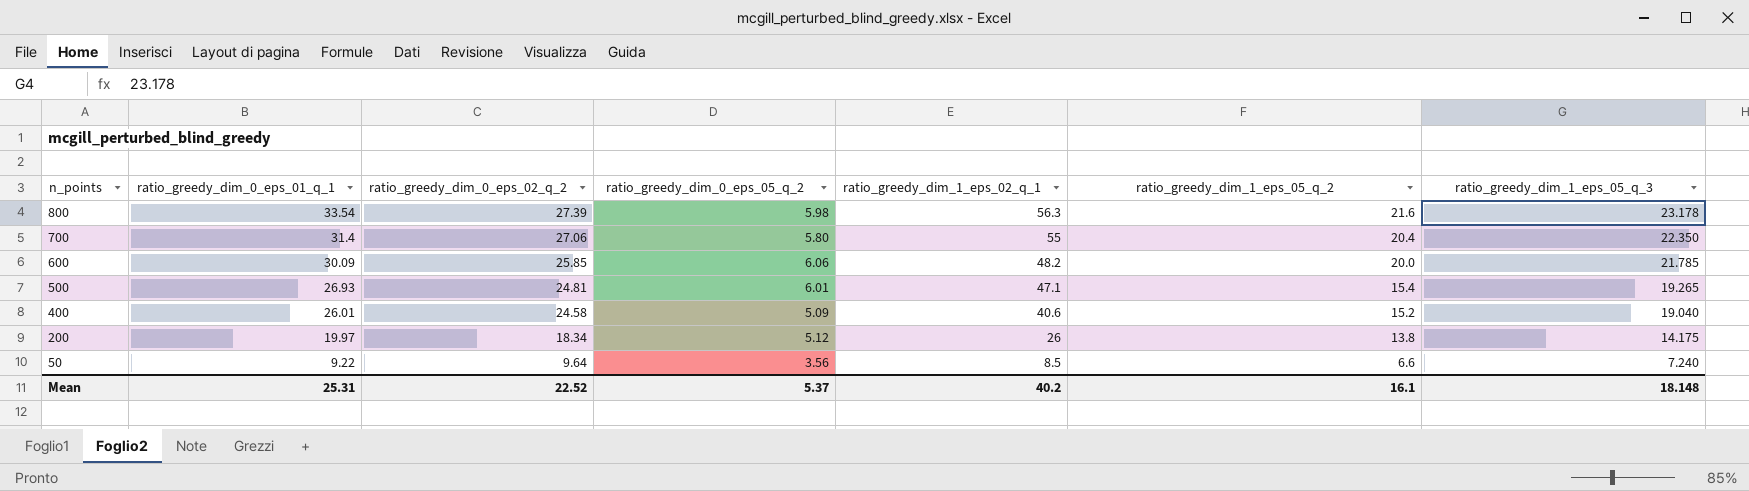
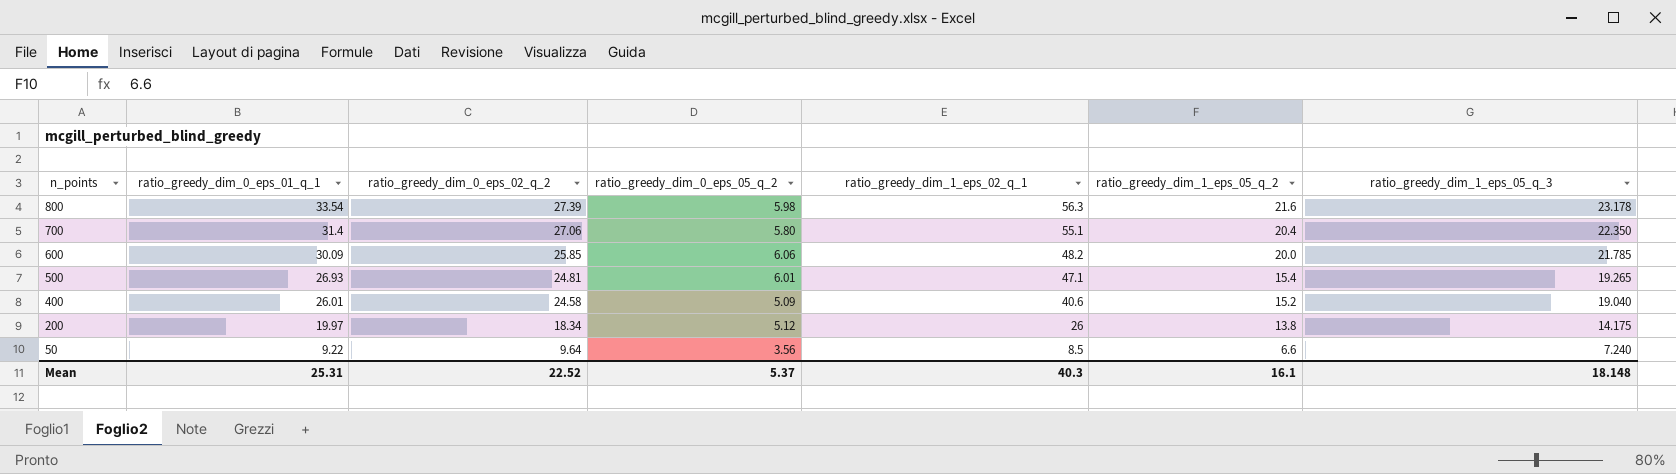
700 | ratio_greedy_dim_1_eps_02_q_1: 55 -> 55.1
Mean | ratio_greedy_dim_1_eps_02_q_1: 40.2 -> 40.3

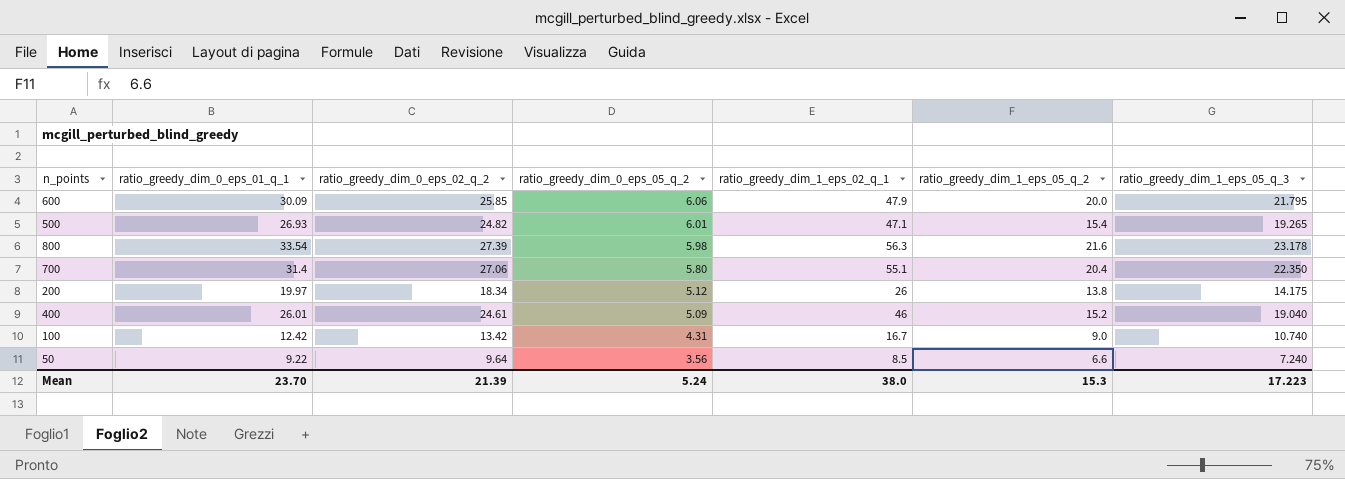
row order: n_points descending -> ratio_greedy_dim_0_eps_05_q_2 descending
600 | ratio_greedy_dim_1_eps_02_q_1: 48.2 -> 47.9
600 | ratio_greedy_dim_1_eps_05_q_3: 21.785 -> 21.795
500 | ratio_greedy_dim_0_eps_02_q_2: 24.81 -> 24.82
400 | ratio_greedy_dim_0_eps_02_q_2: 24.58 -> 24.61
400 | ratio_greedy_dim_1_eps_02_q_1: 40.6 -> 46
row 100: none -> 12.42 | 13.42 | 4.31 | 16.7 | 9.0 | 10.740
Mean | ratio_greedy_dim_0_eps_01_q_1: 25.31 -> 23.70
Mean | ratio_greedy_dim_0_eps_02_q_2: 22.52 -> 21.39
Mean | ratio_greedy_dim_0_eps_05_q_2: 5.37 -> 5.24
Mean | ratio_greedy_dim_1_eps_02_q_1: 40.3 -> 38.0
Mean | ratio_greedy_dim_1_eps_05_q_2: 16.1 -> 15.3
Mean | ratio_greedy_dim_1_eps_05_q_3: 18.148 -> 17.223

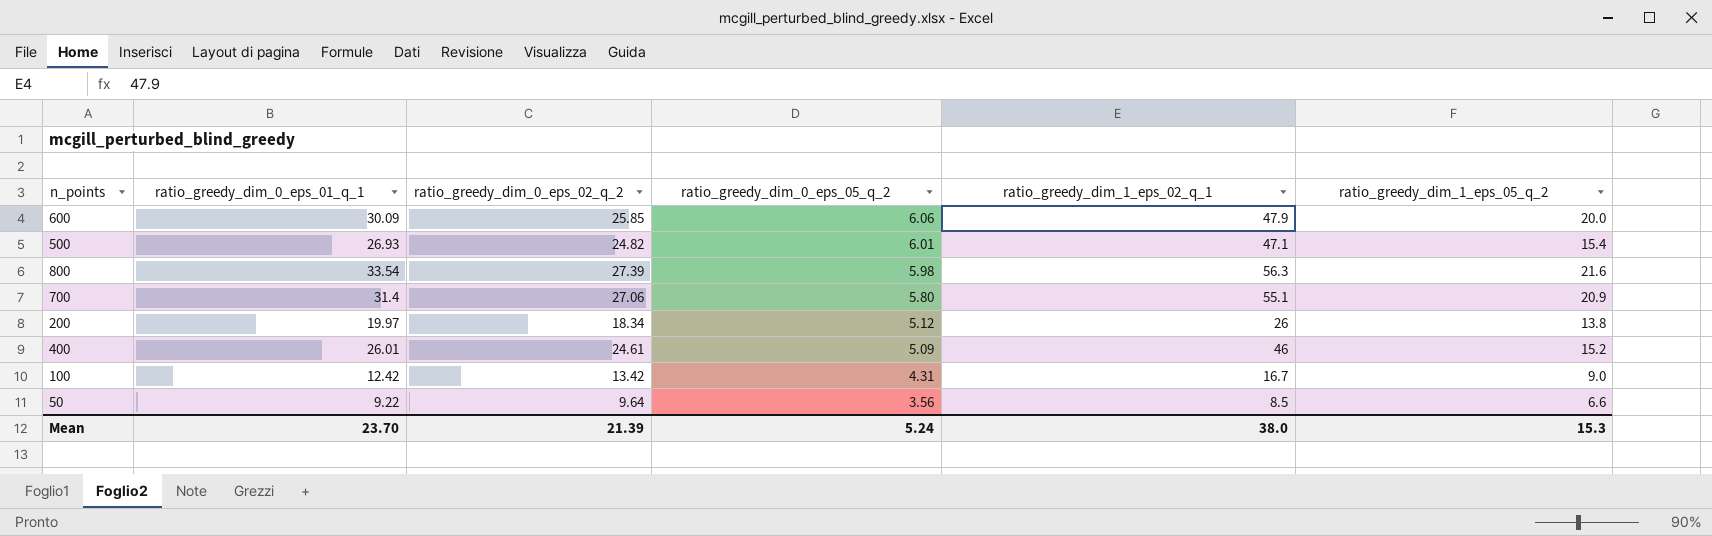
column ratio_greedy_dim_1_eps_05_q_3 | position: 7 -> none
700 | ratio_greedy_dim_1_eps_05_q_2: 20.4 -> 20.9

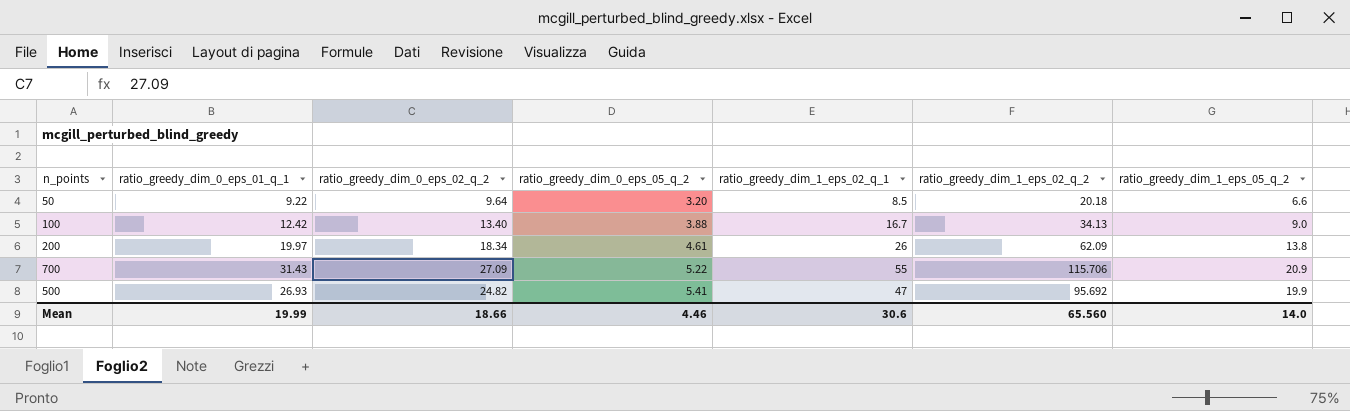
row order: ratio_greedy_dim_0_eps_05_q_2 descending -> ratio_greedy_dim_0_eps_05_q_2 ascending
column ratio_greedy_dim_1_eps_02_q_2 | position: none -> 6
row 600: 30.09 | 25.85 | 6.06 | 47.9 | 20.0 -> none
row 800: 33.54 | 27.39 | 5.98 | 56.3 | 21.6 -> none
row 400: 26.01 | 24.61 | 5.09 | 46 | 15.2 -> none
50 | ratio_greedy_dim_0_eps_05_q_2: 3.56 -> 3.20
100 | ratio_greedy_dim_0_eps_02_q_2: 13.42 -> 13.40
100 | ratio_greedy_dim_0_eps_05_q_2: 4.31 -> 3.88
200 | ratio_greedy_dim_0_eps_05_q_2: 5.12 -> 4.61
700 | ratio_greedy_dim_0_eps_01_q_1: 31.4 -> 31.43
700 | ratio_greedy_dim_0_eps_02_q_2: 27.06 -> 27.09
700 | ratio_greedy_dim_0_eps_05_q_2: 5.80 -> 5.22
700 | ratio_greedy_dim_1_eps_02_q_1: 55.1 -> 55
500 | ratio_greedy_dim_0_eps_05_q_2: 6.01 -> 5.41
500 | ratio_greedy_dim_1_eps_02_q_1: 47.1 -> 47
500 | ratio_greedy_dim_1_eps_05_q_2: 15.4 -> 19.9
Mean | ratio_greedy_dim_0_eps_01_q_1: 23.70 -> 19.99
Mean | ratio_greedy_dim_0_eps_02_q_2: 21.39 -> 18.66
Mean | ratio_greedy_dim_0_eps_05_q_2: 5.24 -> 4.46
Mean | ratio_greedy_dim_1_eps_02_q_1: 38.0 -> 30.6
Mean | ratio_greedy_dim_1_eps_05_q_2: 15.3 -> 14.0

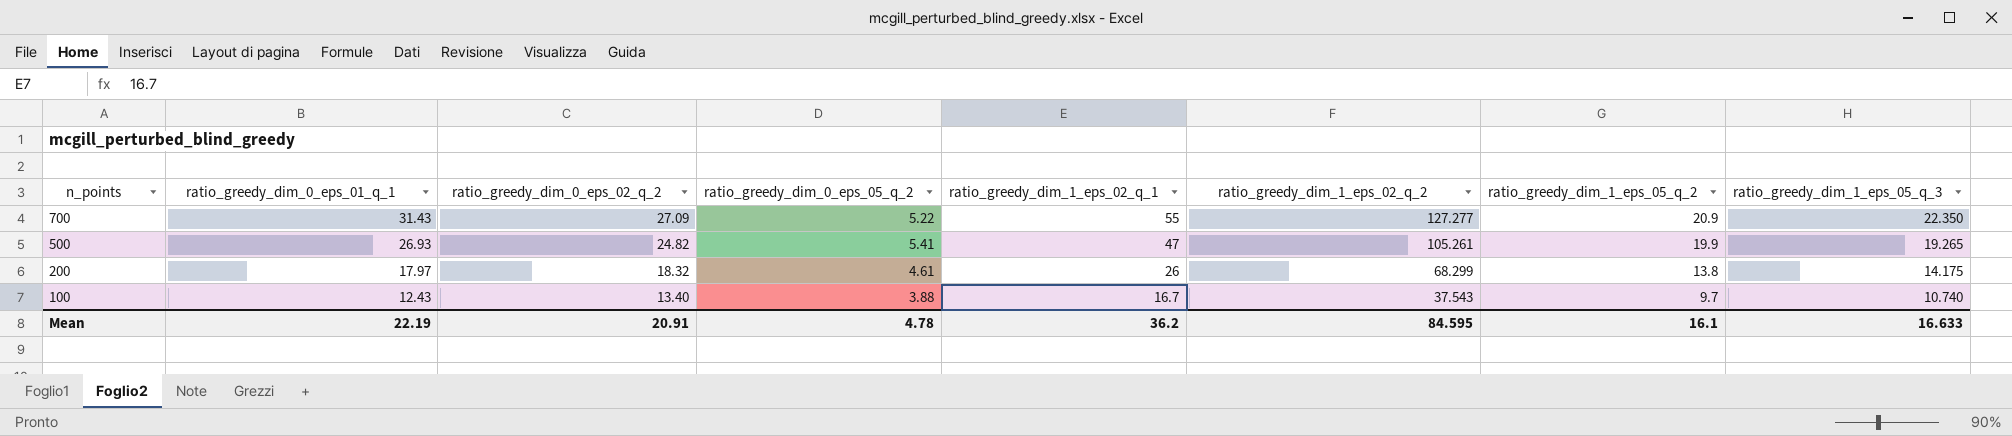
row order: ratio_greedy_dim_0_eps_05_q_2 ascending -> n_points descending
column ratio_greedy_dim_1_eps_05_q_3 | position: none -> 8
row 50: 9.22 | 9.64 | 3.20 | 8.5 | 20.18 | 6.6 -> none
700 | ratio_greedy_dim_1_eps_02_q_2: 115.706 -> 127.277
500 | ratio_greedy_dim_1_eps_02_q_2: 95.692 -> 105.261
200 | ratio_greedy_dim_0_eps_01_q_1: 19.97 -> 17.97
200 | ratio_greedy_dim_0_eps_02_q_2: 18.34 -> 18.32
200 | ratio_greedy_dim_1_eps_02_q_2: 62.09 -> 68.299
100 | ratio_greedy_dim_0_eps_01_q_1: 12.42 -> 12.43
100 | ratio_greedy_dim_1_eps_02_q_2: 34.13 -> 37.543
100 | ratio_greedy_dim_1_eps_05_q_2: 9.0 -> 9.7
Mean | ratio_greedy_dim_0_eps_01_q_1: 19.99 -> 22.19
Mean | ratio_greedy_dim_0_eps_02_q_2: 18.66 -> 20.91
Mean | ratio_greedy_dim_0_eps_05_q_2: 4.46 -> 4.78
Mean | ratio_greedy_dim_1_eps_02_q_1: 30.6 -> 36.2
Mean | ratio_greedy_dim_1_eps_02_q_2: 65.560 -> 84.595
Mean | ratio_greedy_dim_1_eps_05_q_2: 14.0 -> 16.1

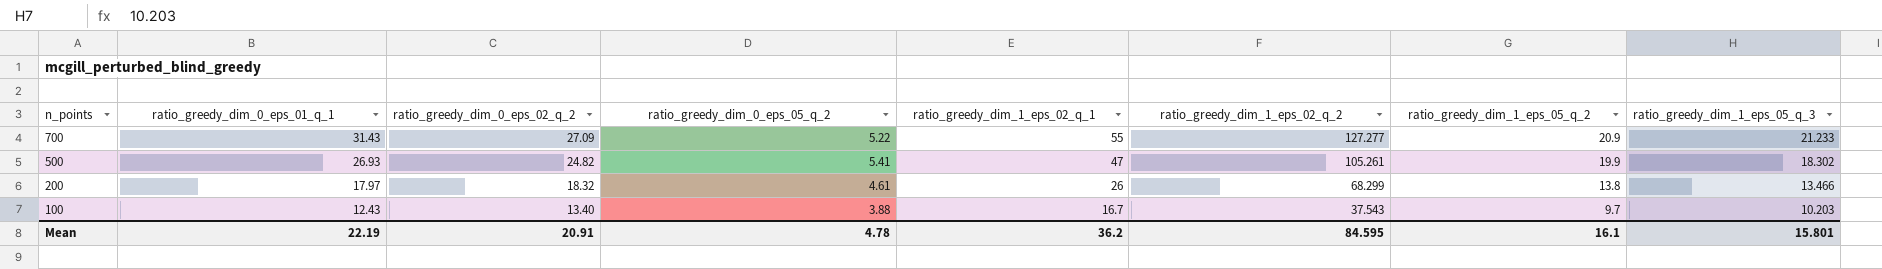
700 | ratio_greedy_dim_1_eps_05_q_3: 22.350 -> 21.233
500 | ratio_greedy_dim_1_eps_05_q_3: 19.265 -> 18.302
200 | ratio_greedy_dim_1_eps_05_q_3: 14.175 -> 13.466
100 | ratio_greedy_dim_1_eps_05_q_3: 10.740 -> 10.203
Mean | ratio_greedy_dim_1_eps_05_q_3: 16.633 -> 15.801

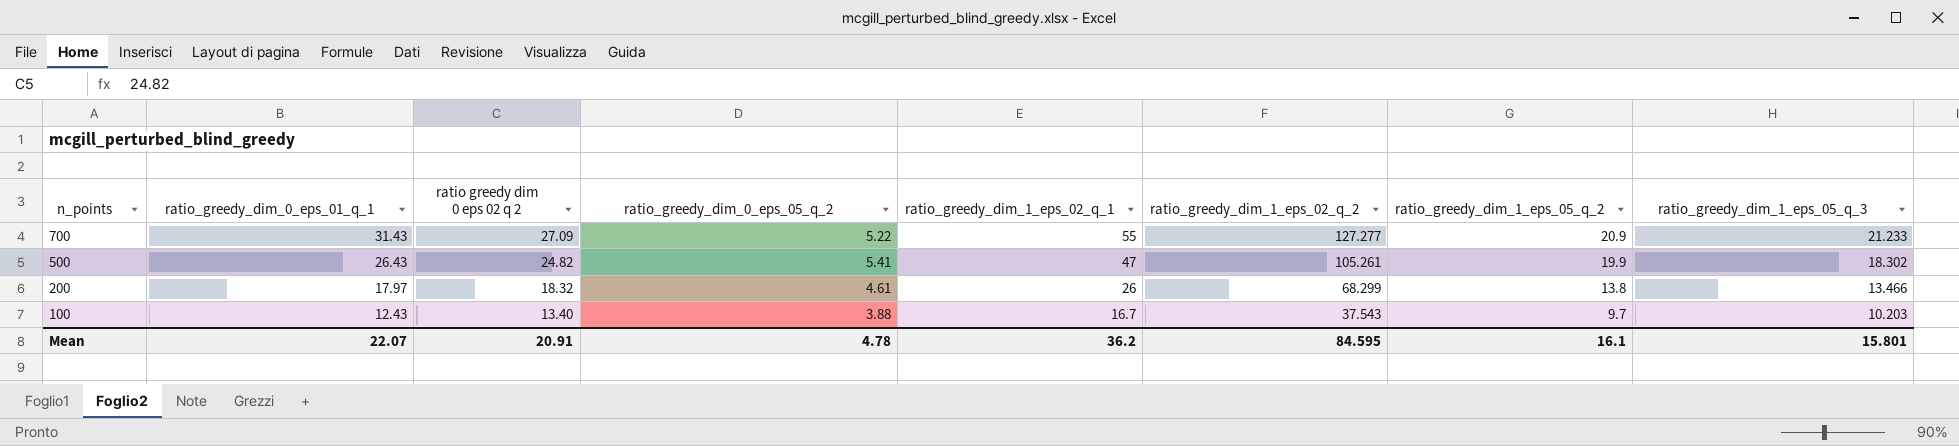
column name: ratio_greedy_dim_0_eps_02_q_2 -> ratio greedy dim 0 eps 02 q 2
500 | ratio_greedy_dim_0_eps_01_q_1: 26.93 -> 26.43
Mean | ratio_greedy_dim_0_eps_01_q_1: 22.19 -> 22.07

